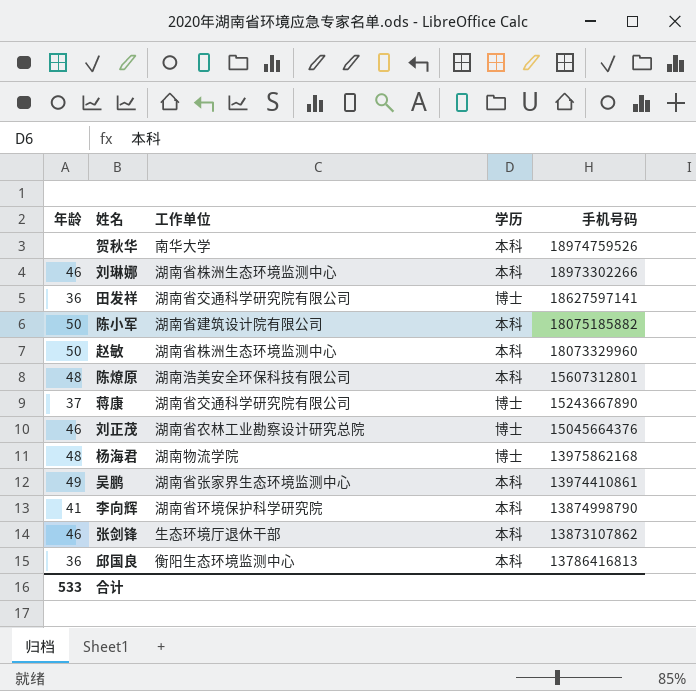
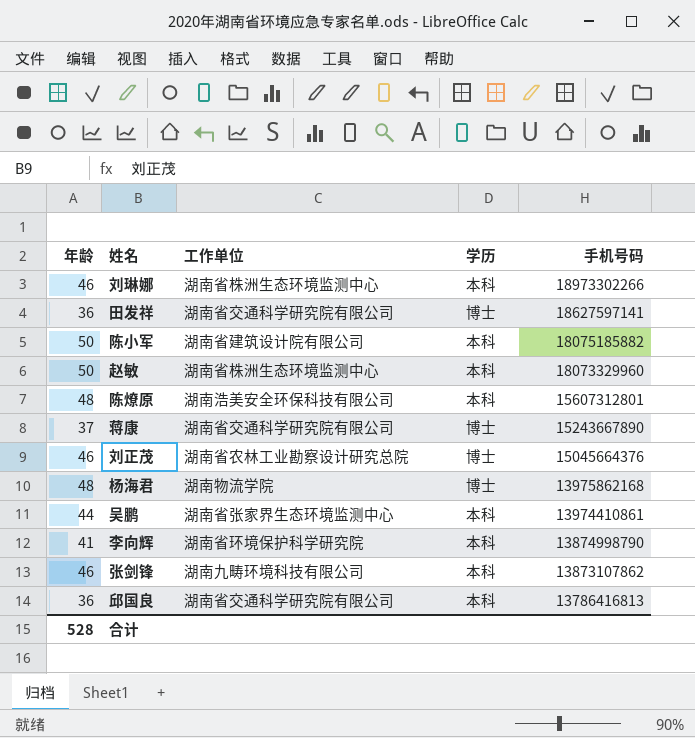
row 贺秋华: none | 南华大学 | 本科 | 18974759526 -> none
吴鹏 | 年龄: 49 -> 44
张剑锋 | 工作单位: 生态环境厅退休干部 -> 湖南九畴环境科技有限公司
邱国良 | 工作单位: 衡阳生态环境监测中心 -> 湖南省交通科学研究院有限公司
合计 | 年龄: 533 -> 528

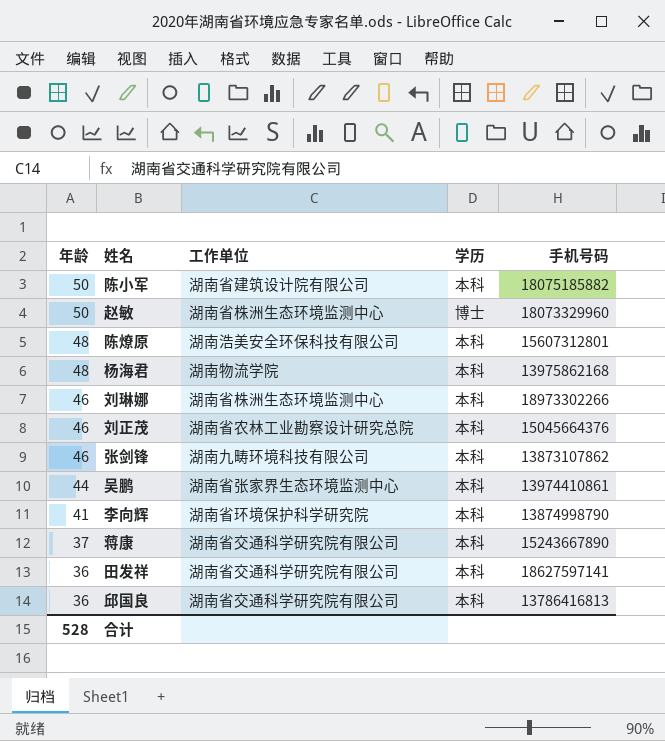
row order: 手机号码 descending -> 年龄 descending
赵敏 | 学历: 本科 -> 博士
杨海君 | 学历: 博士 -> 本科
刘正茂 | 学历: 博士 -> 本科
蒋康 | 学历: 博士 -> 本科
田发祥 | 学历: 博士 -> 本科

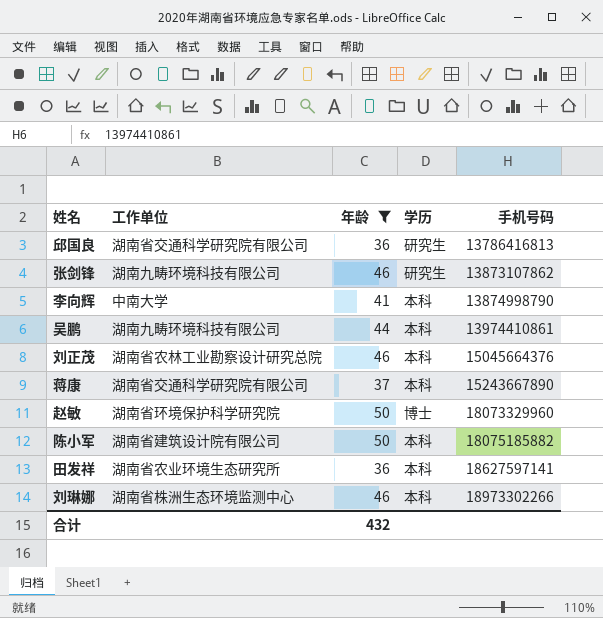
filter: none -> 年龄 != 48
row order: 年龄 descending -> 手机号码 ascending
column 年龄 | position: 1 -> 3
邱国良 | 学历: 本科 -> 研究生
张剑锋 | 学历: 本科 -> 研究生
李向辉 | 工作单位: 湖南省环境保护科学研究院 -> 中南大学
吴鹏 | 工作单位: 湖南省张家界生态环境监测中心 -> 湖南九畴环境科技有限公司
赵敏 | 工作单位: 湖南省株洲生态环境监测中心 -> 湖南省环境保护科学研究院
田发祥 | 工作单位: 湖南省交通科学研究院有限公司 -> 湖南省农业环境生态研究所
合计 | 年龄: 528 -> 432

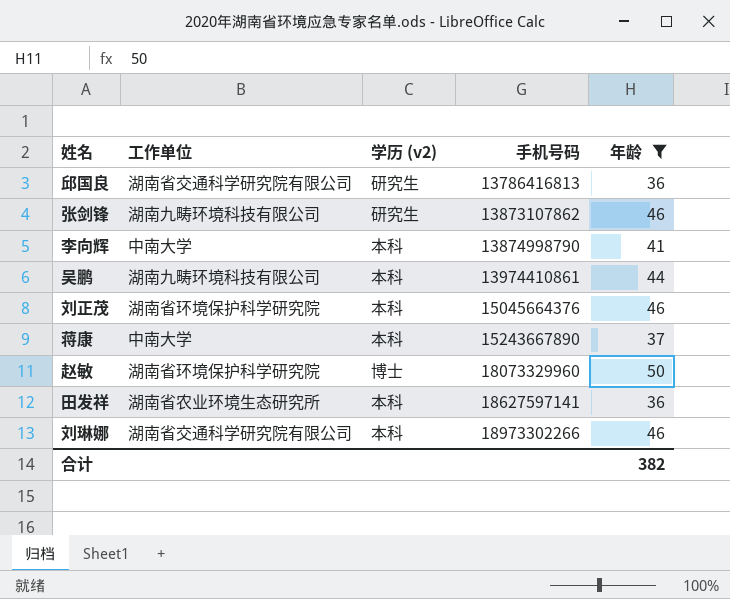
column name: 学历 -> 学历 (v2)
column 年龄 | position: 3 -> 5
row 陈小军: 湖南省建筑设计院有限公司 | 50 | 本科 | 18075185882 -> none
刘正茂 | 工作单位: 湖南省农林工业勘察设计研究总院 -> 湖南省环境保护科学研究院
蒋康 | 工作单位: 湖南省交通科学研究院有限公司 -> 中南大学
刘琳娜 | 工作单位: 湖南省株洲生态环境监测中心 -> 湖南省交通科学研究院有限公司
合计 | 年龄: 432 -> 382

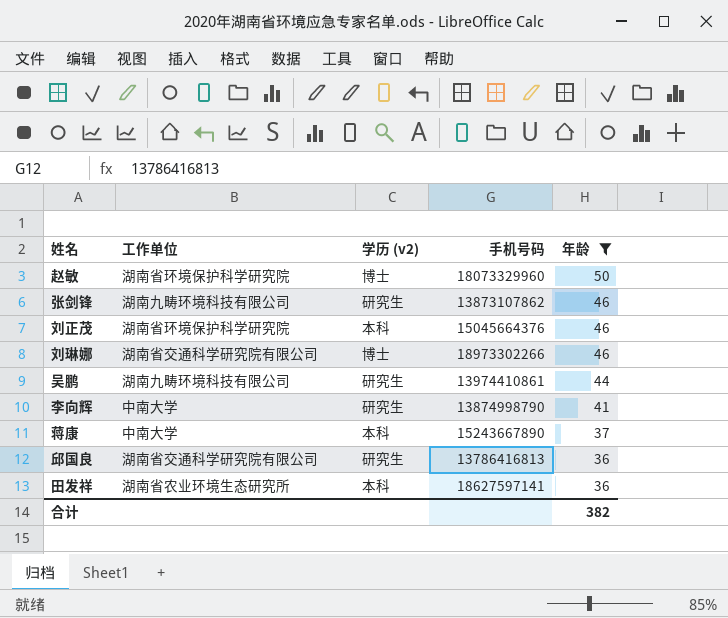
row order: 手机号码 ascending -> 年龄 descending
刘琳娜 | 学历 (v2): 本科 -> 博士
吴鹏 | 学历 (v2): 本科 -> 研究生
李向辉 | 学历 (v2): 本科 -> 研究生

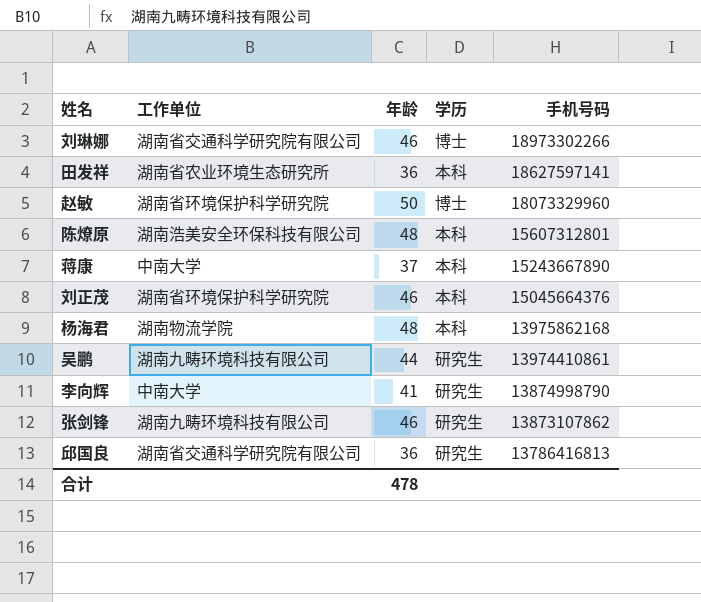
filter: 年龄 != 48 -> none
row order: 年龄 descending -> 手机号码 descending
column 年龄 | position: 5 -> 3
column name: 学历 (v2) -> 学历
合计 | 年龄: 382 -> 478

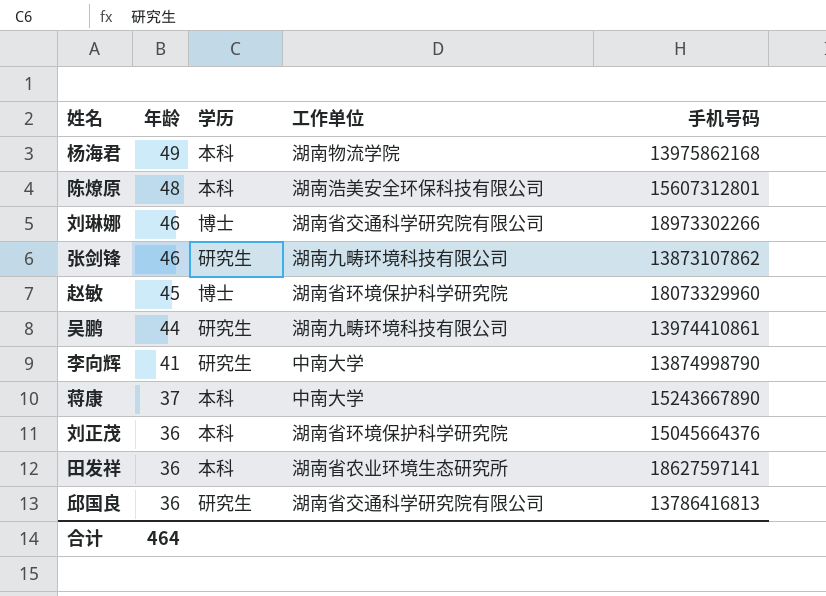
row order: 手机号码 descending -> 年龄 descending
column 工作单位 | position: 2 -> 4
杨海君 | 年龄: 48 -> 49
赵敏 | 年龄: 50 -> 45
刘正茂 | 年龄: 46 -> 36
合计 | 年龄: 478 -> 464

